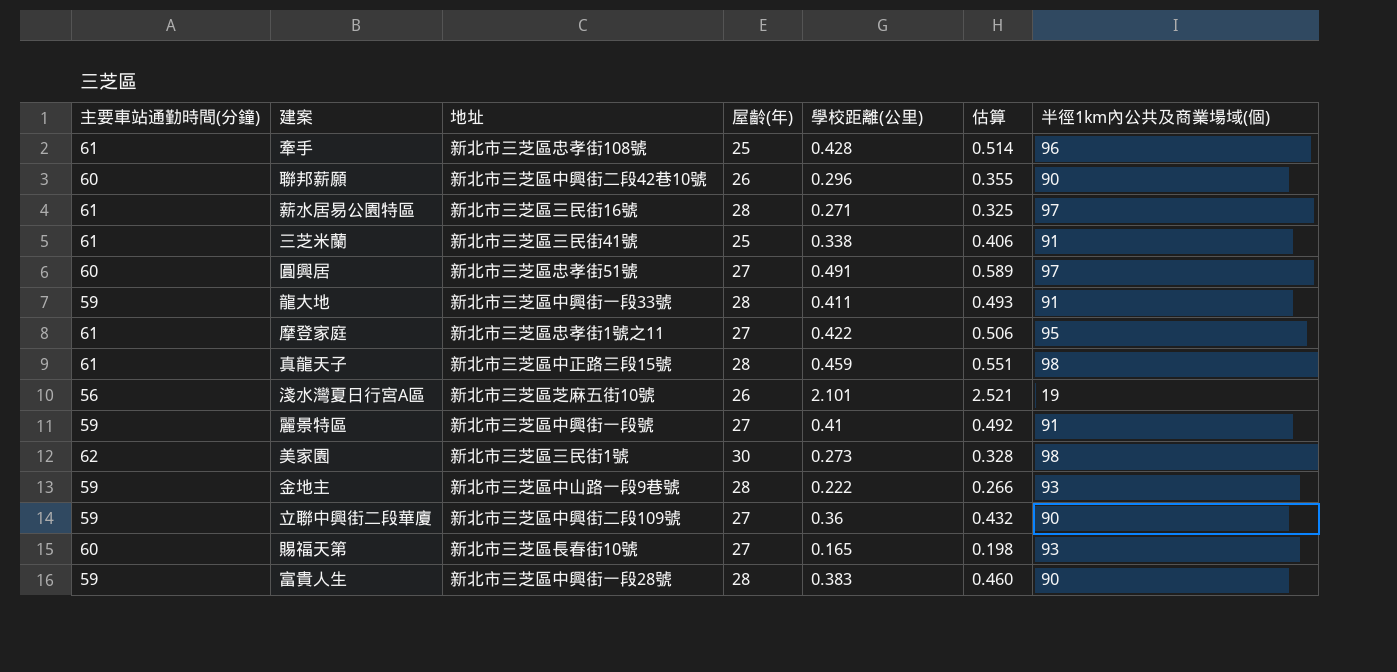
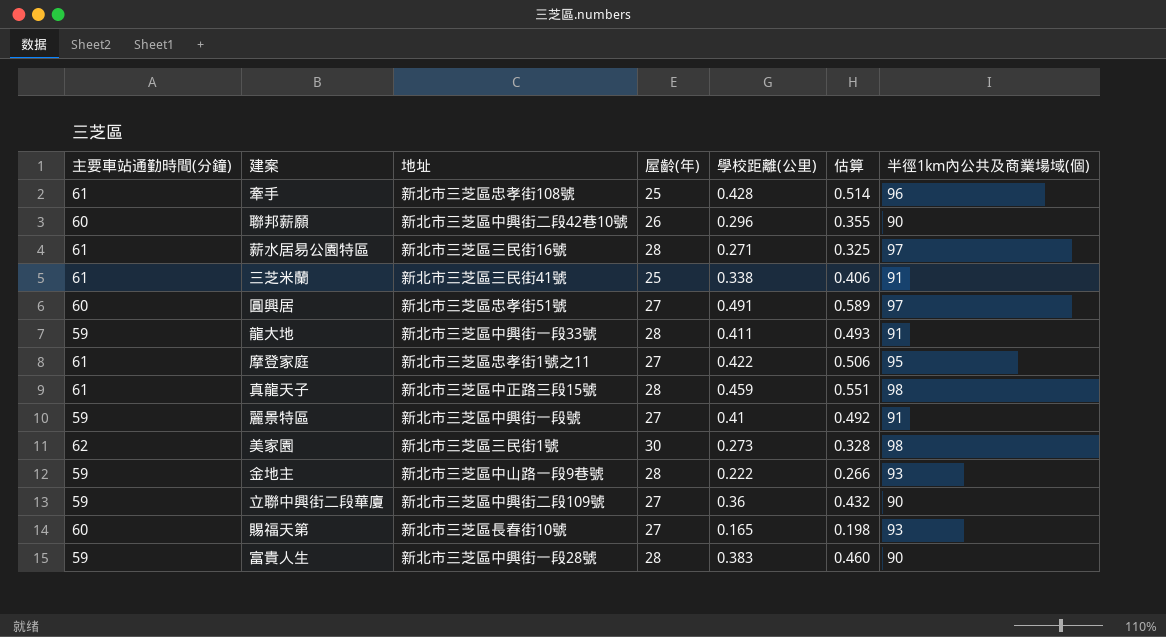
row 淺水灣夏日行宮A區: 56 | 新北市三芝區芝麻五街10號 | 26 | 2.101 | 2.521 | 19 -> none

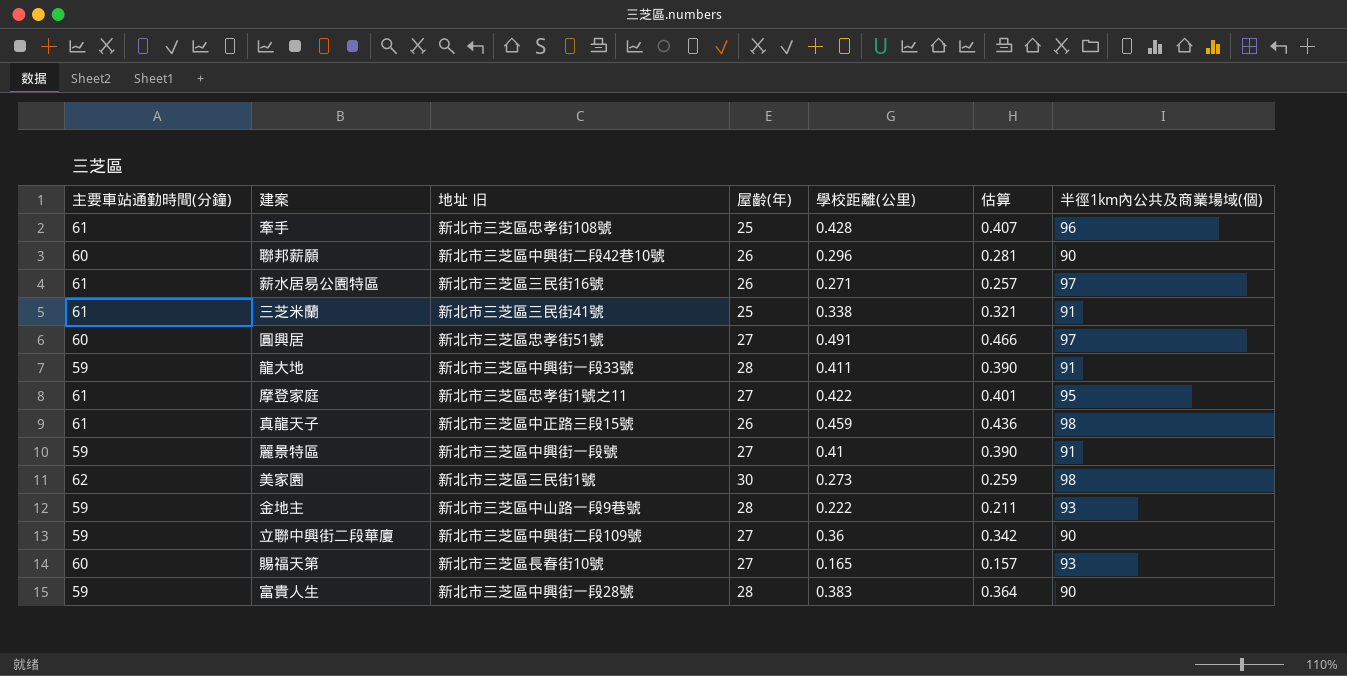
column name: 地址 -> 地址 旧
column 估算 | formula: [學校距離(公里)] * 1.2 -> [學校距離(公里)] * 0.95
薪水居易公園特區 | 屋齡(年): 28 -> 26
真龍天子 | 屋齡(年): 28 -> 26

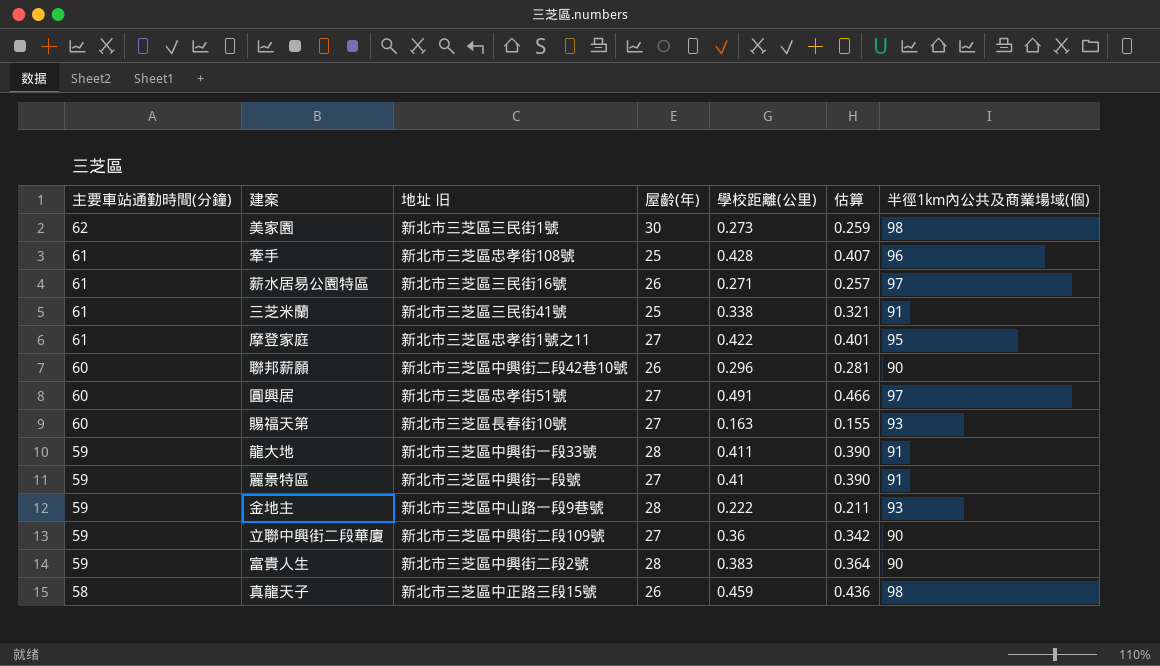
row order: none -> 主要車站通勤時間(分鐘) descending
賜福天第 | 學校距離(公里): 0.165 -> 0.163
賜福天第 | 估算: 0.157 -> 0.155
富貴人生 | 地址 旧: 新北市三芝區中興街一段28號 -> 新北市三芝區中興街二段2號
真龍天子 | 主要車站通勤時間(分鐘): 61 -> 58

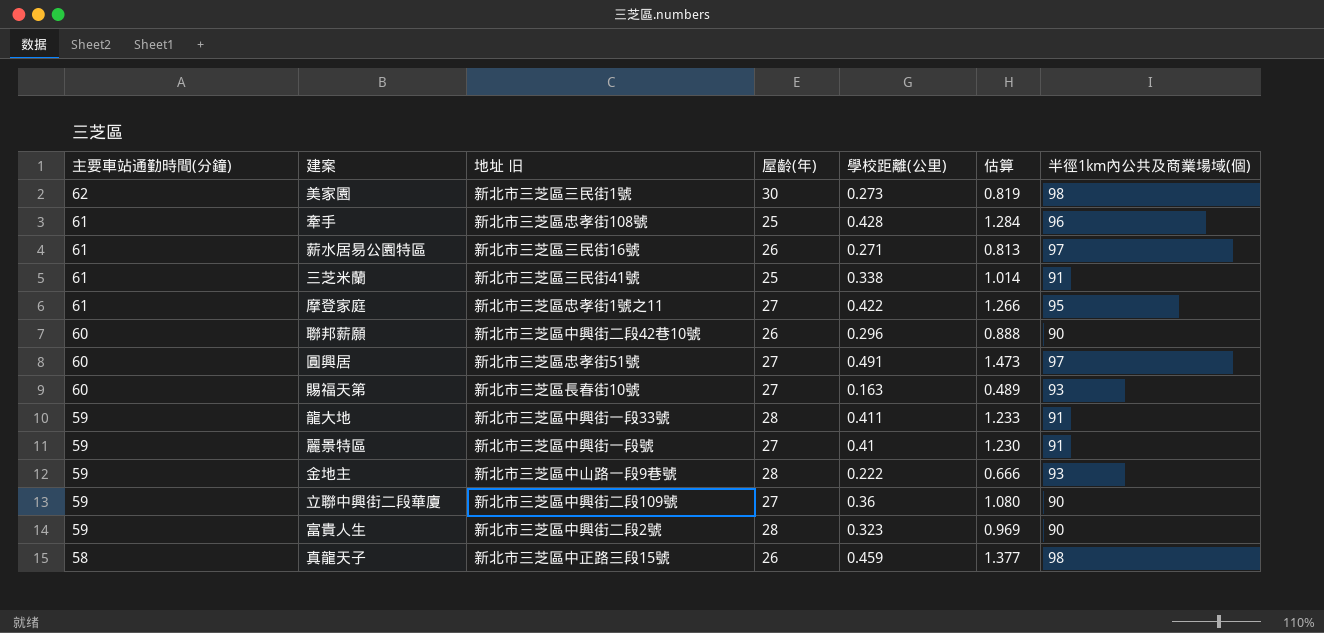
column 估算 | formula: [學校距離(公里)] * 0.95 -> [學校距離(公里)] * 3
富貴人生 | 學校距離(公里): 0.383 -> 0.323

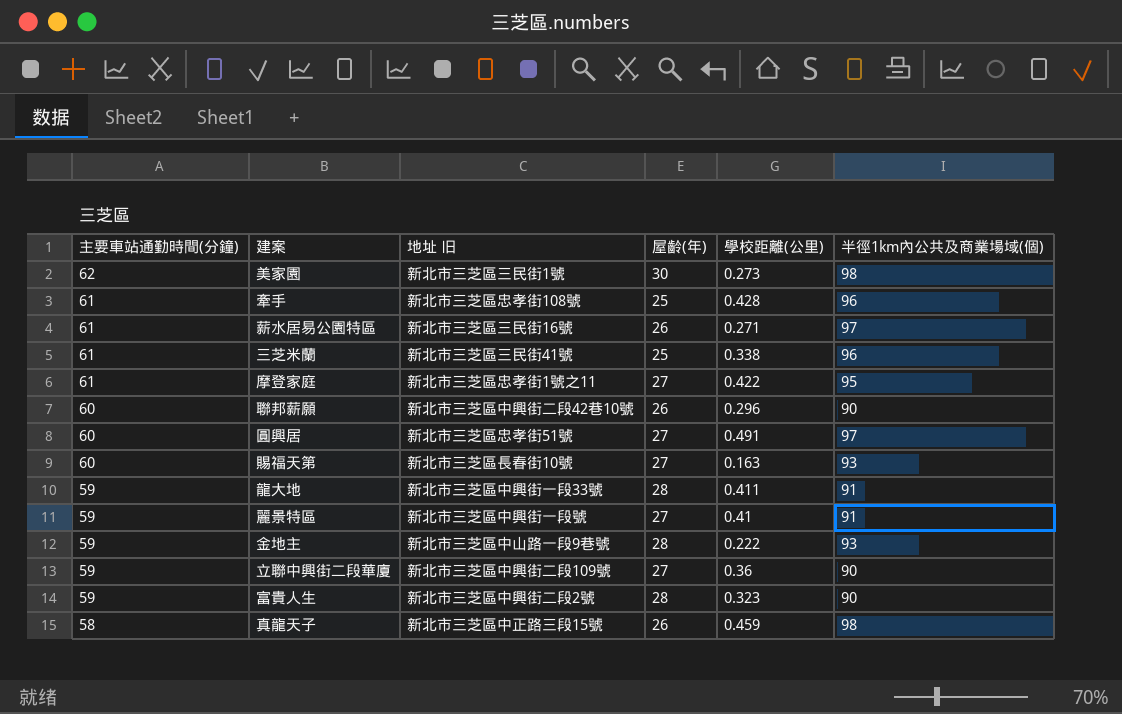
column 估算 | formula: [學校距離(公里)] * 3 -> none
三芝米蘭 | 半徑1km內公共及商業場域(個): 91 -> 96

